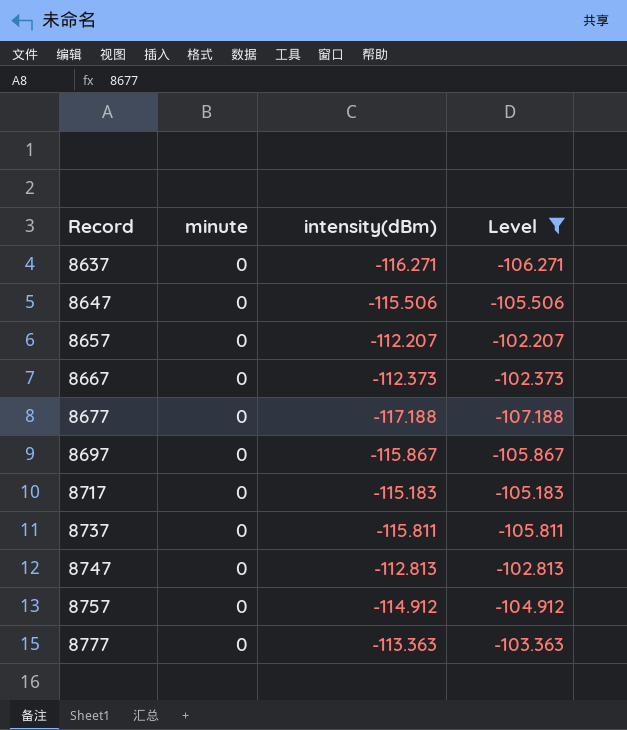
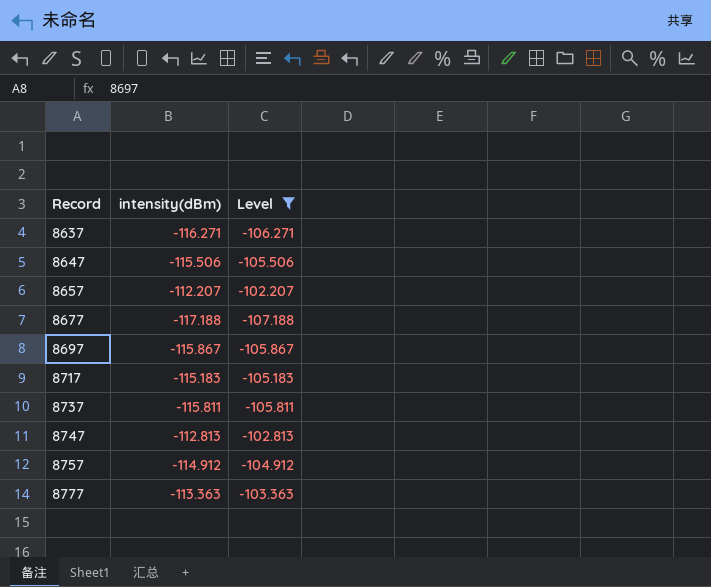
column minute | position: 2 -> none
row 8667: 0 | -112.373 | -102.373 -> none

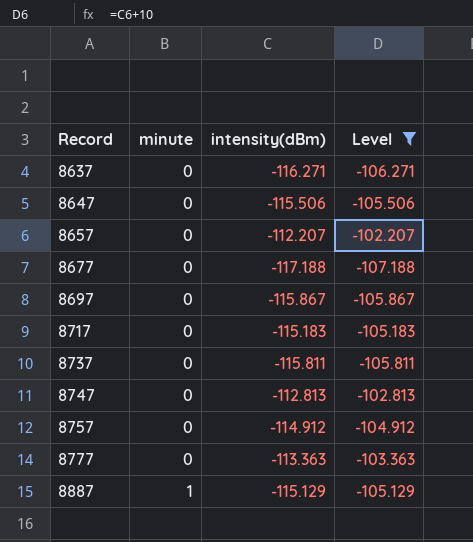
column minute | position: none -> 2
row 8887: none -> 1 | -115.129 | -105.129

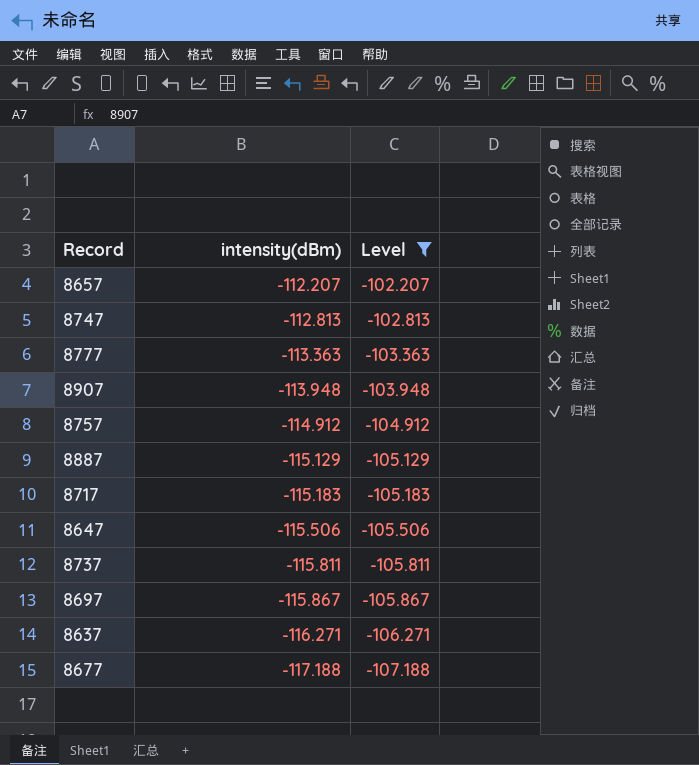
row order: Record ascending -> intensity(dBm) descending
column minute | position: 2 -> none
row 8907: none -> -113.948 | -103.948

